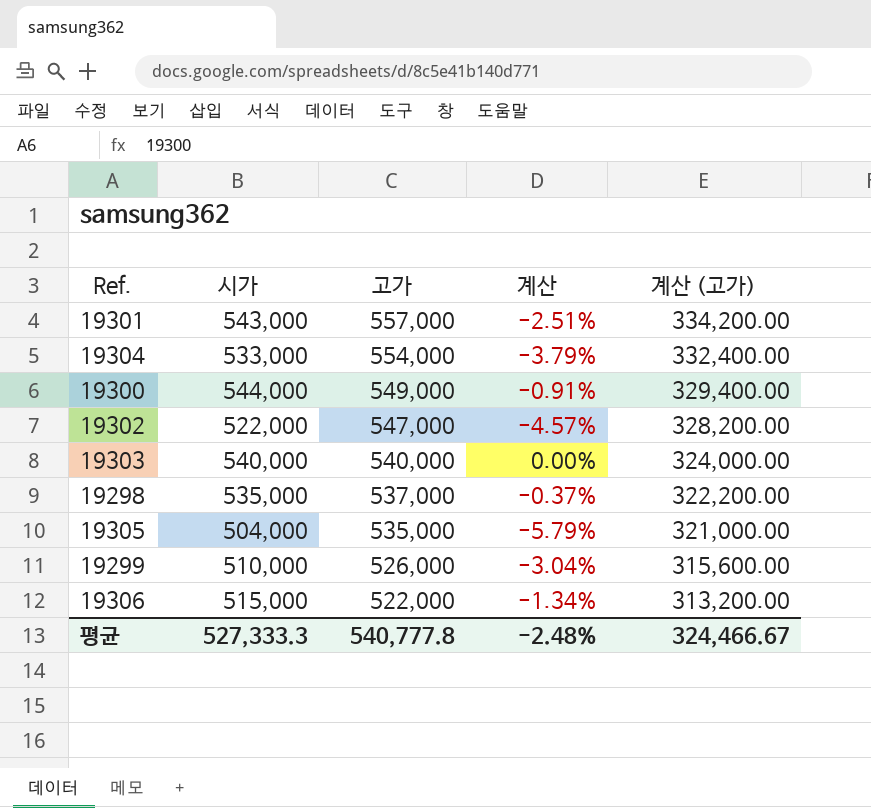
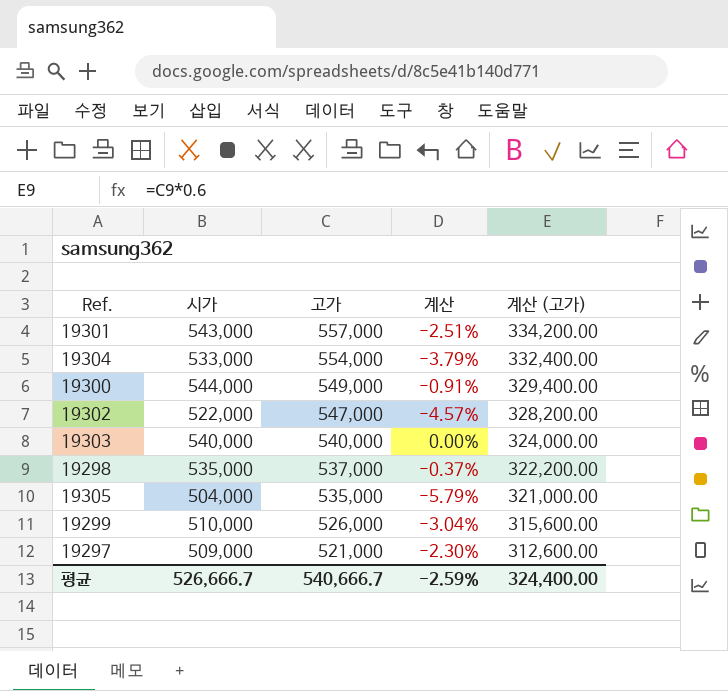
row 19306: 515,000 | 522,000 | -1.34% | 313,200.00 -> none
row 19297: none -> 509,000 | 521,000 | -2.30% | 312,600.00
평균 | 시가: 527,333.3 -> 526,666.7
평균 | 고가: 540,777.8 -> 540,666.7
평균 | 계산: -2.48% -> -2.59%
평균 | 계산 (고가): 324,466.67 -> 324,400.00

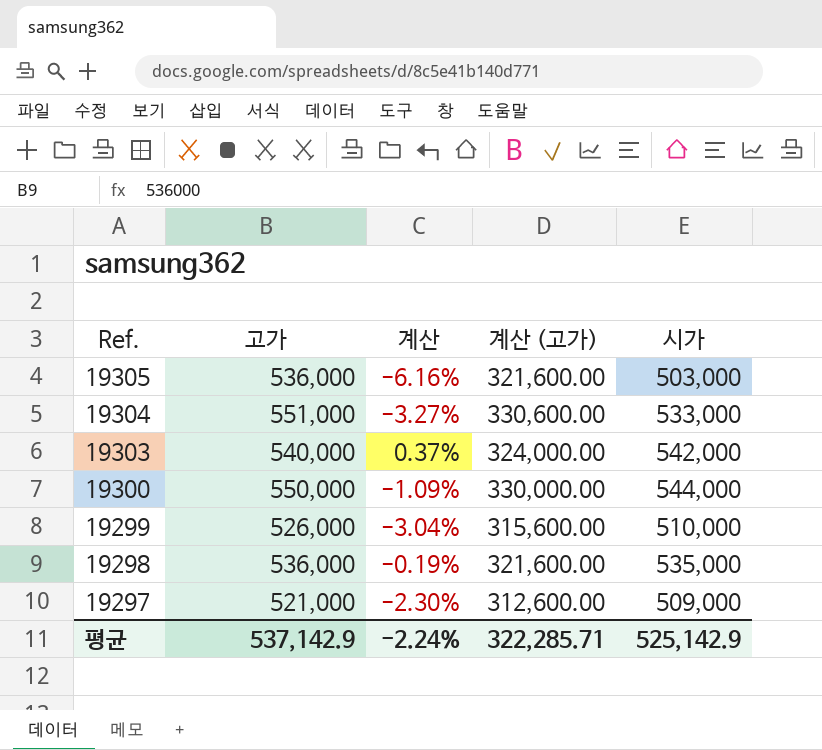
row order: 고가 descending -> Ref. descending
column 시가 | position: 2 -> 5
row 19301: 543,000 | 557,000 | -2.51% | 334,200.00 -> none
row 19302: 522,000 | 547,000 | -4.57% | 328,200.00 -> none
19305 | 고가: 535,000 -> 536,000
19305 | 계산: -5.79% -> -6.16%
19305 | 계산 (고가): 321,000.00 -> 321,600.00
19305 | 시가: 504,000 -> 503,000
19304 | 고가: 554,000 -> 551,000
19304 | 계산: -3.79% -> -3.27%
19304 | 계산 (고가): 332,400.00 -> 330,600.00
19303 | 계산: 0.00% -> 0.37%
19303 | 시가: 540,000 -> 542,000
19300 | 고가: 549,000 -> 550,000
19300 | 계산: -0.91% -> -1.09%
19300 | 계산 (고가): 329,400.00 -> 330,000.00
19298 | 고가: 537,000 -> 536,000
19298 | 계산: -0.37% -> -0.19%
19298 | 계산 (고가): 322,200.00 -> 321,600.00
평균 | 고가: 540,666.7 -> 537,142.9
평균 | 계산: -2.59% -> -2.24%
평균 | 계산 (고가): 324,400.00 -> 322,285.71
평균 | 시가: 526,666.7 -> 525,142.9

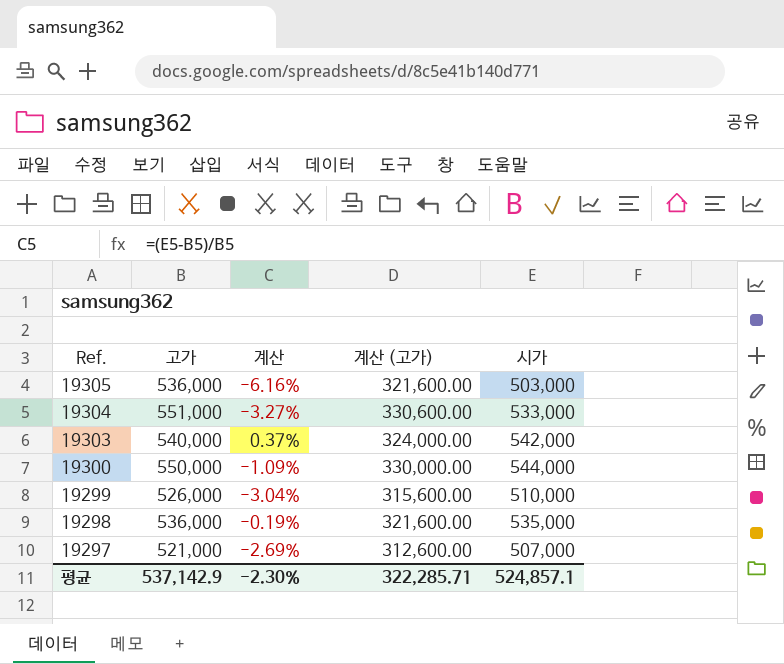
19297 | 계산: -2.30% -> -2.69%
19297 | 시가: 509,000 -> 507,000
평균 | 계산: -2.24% -> -2.30%
평균 | 시가: 525,142.9 -> 524,857.1

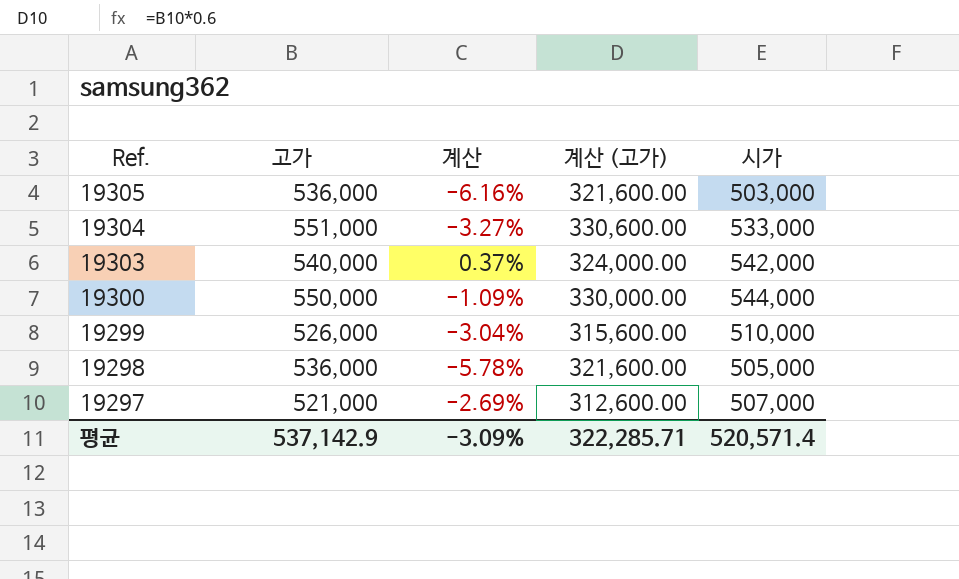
19298 | 계산: -0.19% -> -5.78%
19298 | 시가: 535,000 -> 505,000
평균 | 계산: -2.30% -> -3.09%
평균 | 시가: 524,857.1 -> 520,571.4

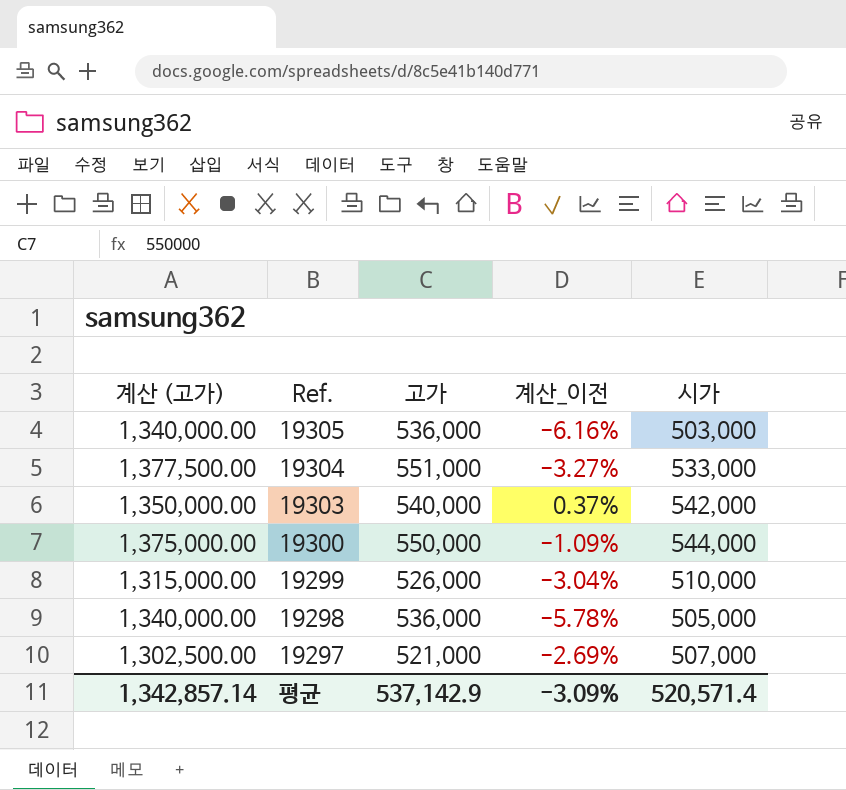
column 계산 (고가) | formula: [고가] * 0.6 -> [고가] * 2.5
column 계산 (고가) | position: 4 -> 1
column name: 계산 -> 계산_이전
평균 | 계산 (고가): 322,285.71 -> 1,342,857.14

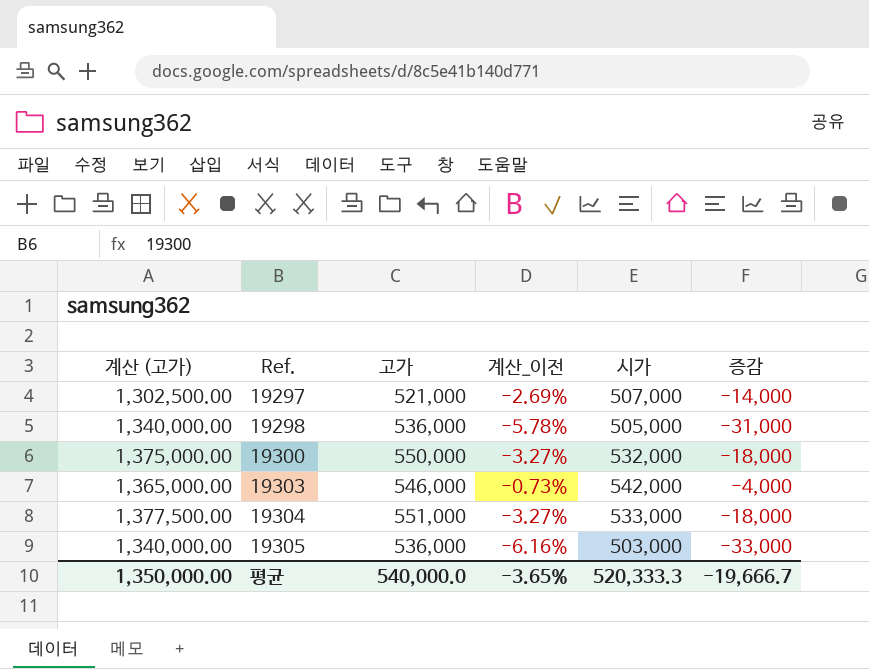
row order: Ref. descending -> Ref. ascending
column 증감 | formula: none -> [시가] - [고가]
row 19299: 1,315,000.00 | 526,000 | -3.04% | 510,000 -> none
19300 | 계산_이전: -1.09% -> -3.27%
19300 | 시가: 544,000 -> 532,000
19303 | 계산 (고가): 1,350,000.00 -> 1,365,000.00
19303 | 고가: 540,000 -> 546,000
19303 | 계산_이전: 0.37% -> -0.73%
평균 | 계산 (고가): 1,342,857.14 -> 1,350,000.00
평균 | 고가: 537,142.9 -> 540,000.0
평균 | 계산_이전: -3.09% -> -3.65%
평균 | 시가: 520,571.4 -> 520,333.3

